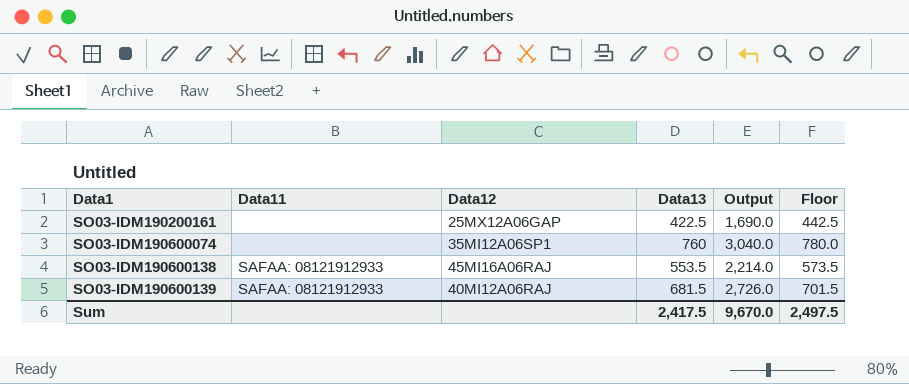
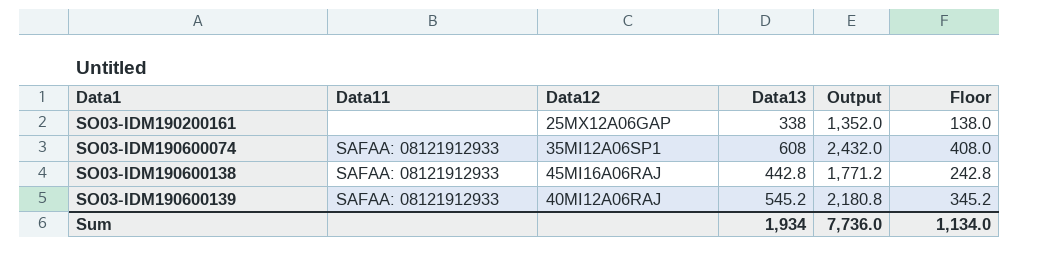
column Floor | formula: [Data13] + 20 -> [Data13] - 200
SO03-IDM190200161 | Data13: 422.5 -> 338
SO03-IDM190200161 | Output: 1,690.0 -> 1,352.0
SO03-IDM190600074 | Data11: none -> SAFAA: 08121912933
SO03-IDM190600074 | Data13: 760 -> 608
SO03-IDM190600074 | Output: 3,040.0 -> 2,432.0
SO03-IDM190600138 | Data13: 553.5 -> 442.8
SO03-IDM190600138 | Output: 2,214.0 -> 1,771.2
SO03-IDM190600139 | Data13: 681.5 -> 545.2
SO03-IDM190600139 | Output: 2,726.0 -> 2,180.8
Sum | Data13: 2,417.5 -> 1,934
Sum | Output: 9,670.0 -> 7,736.0
Sum | Floor: 2,497.5 -> 1,134.0

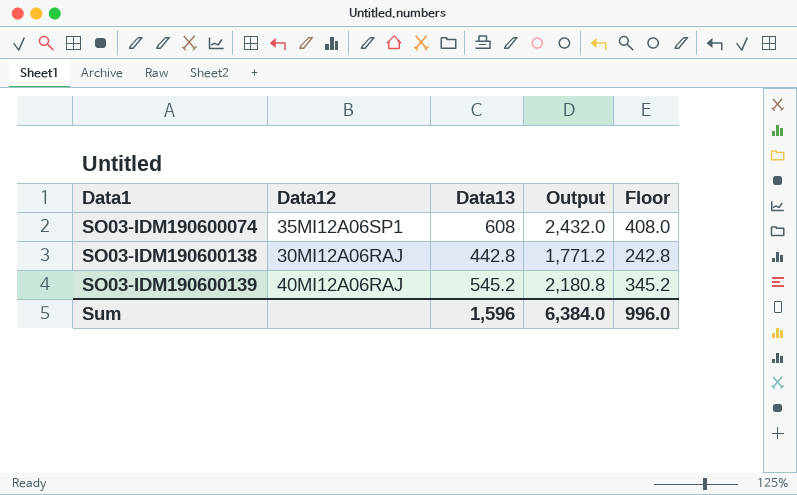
column Data11 | position: 2 -> none
row SO03-IDM190200161: none | 25MX12A06GAP | 338 | 1,352.0 | 138.0 -> none
SO03-IDM190600138 | Data12: 45MI16A06RAJ -> 30MI12A06RAJ
Sum | Data13: 1,934 -> 1,596
Sum | Output: 7,736.0 -> 6,384.0
Sum | Floor: 1,134.0 -> 996.0

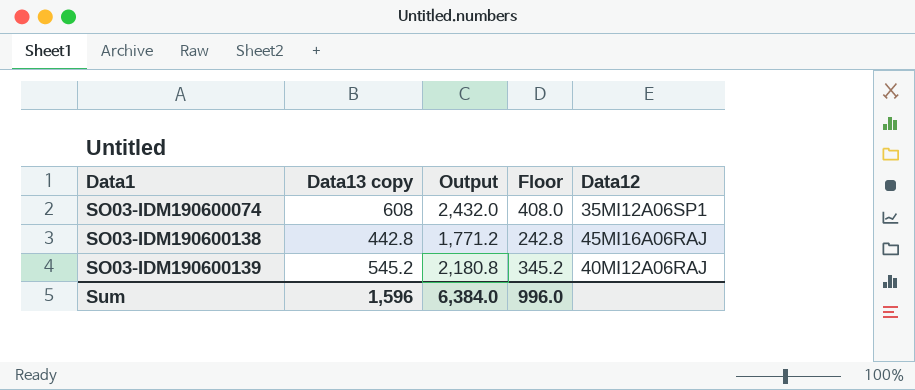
column name: Data13 -> Data13 copy
column Data12 | position: 2 -> 5
SO03-IDM190600138 | Data12: 30MI12A06RAJ -> 45MI16A06RAJ

